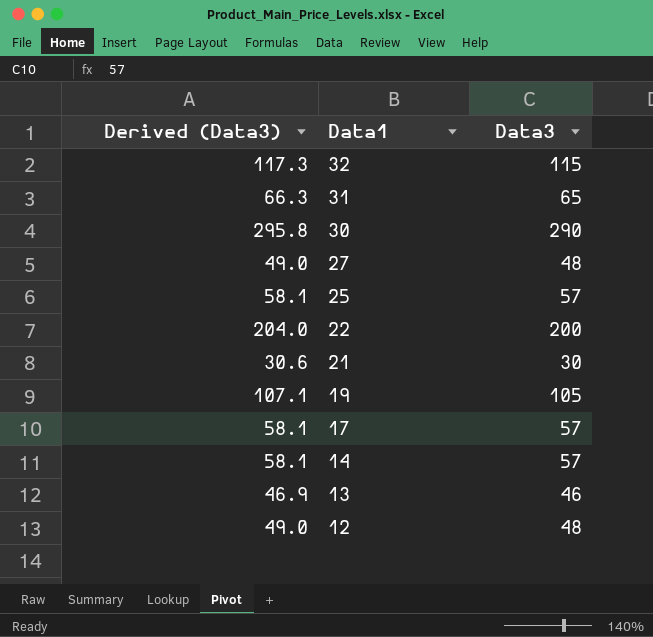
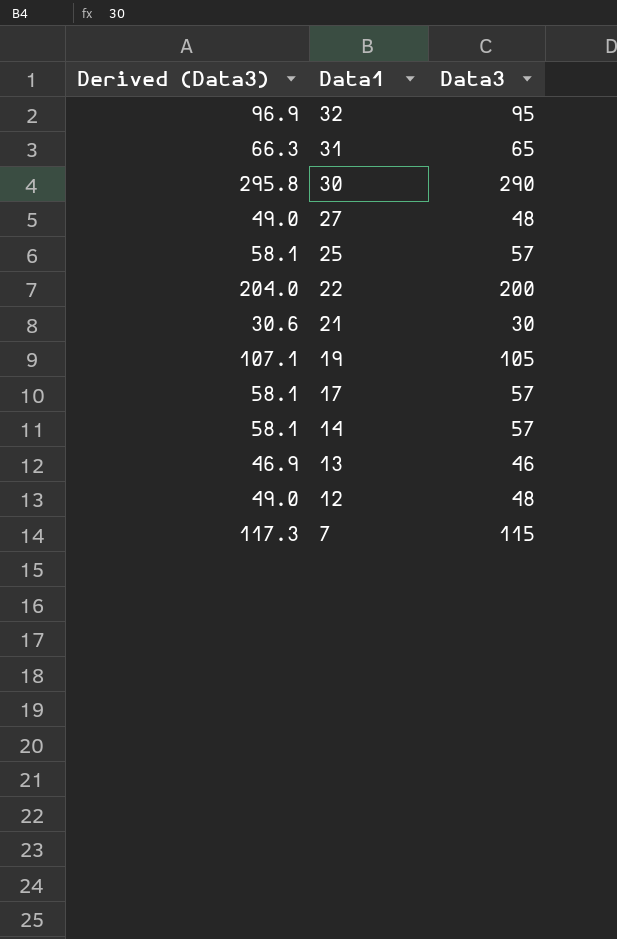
32 | Derived (Data3): 117.3 -> 96.9
32 | Data3: 115 -> 95
row 7: none -> 117.3 | 115

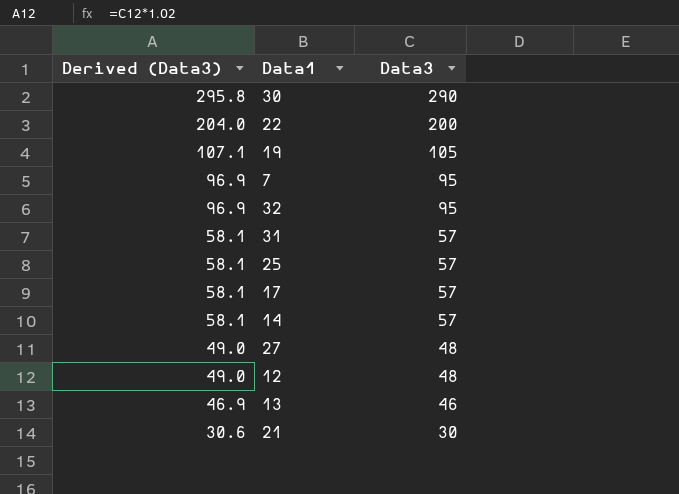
row order: Data1 descending -> Derived (Data3) descending
7 | Derived (Data3): 117.3 -> 96.9
7 | Data3: 115 -> 95
31 | Derived (Data3): 66.3 -> 58.1
31 | Data3: 65 -> 57

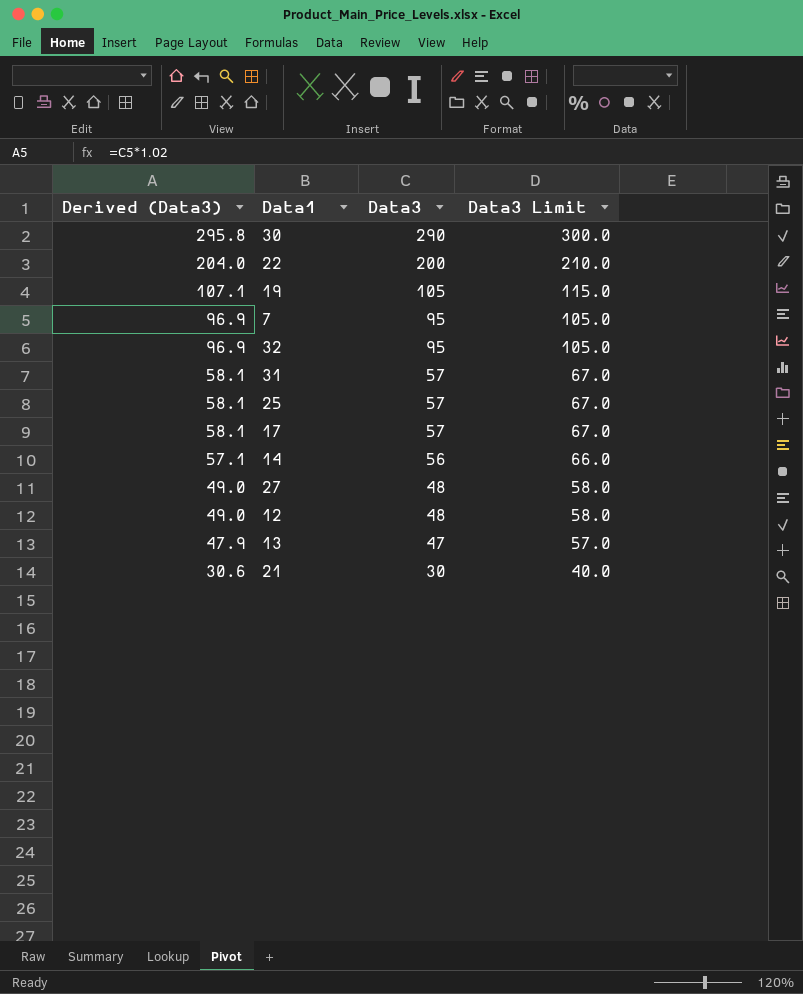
column Data3 Limit | formula: none -> [Data3] + 10
14 | Derived (Data3): 58.1 -> 57.1
14 | Data3: 57 -> 56
13 | Derived (Data3): 46.9 -> 47.9
13 | Data3: 46 -> 47

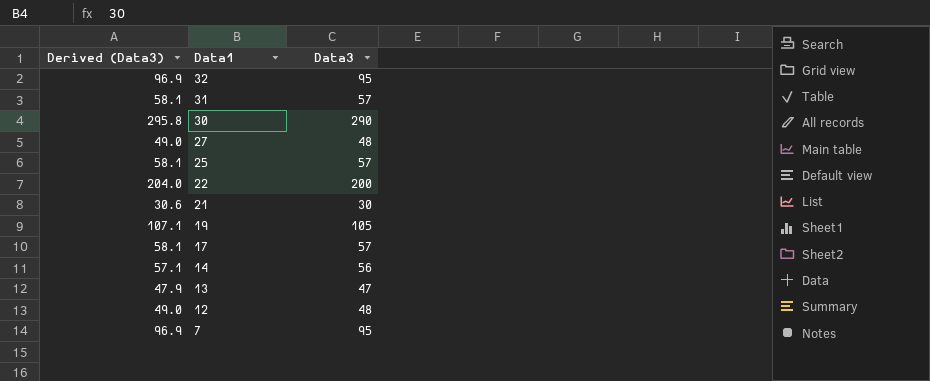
row order: Derived (Data3) descending -> Data1 descending
column Data3 Limit | formula: [Data3] + 10 -> none

